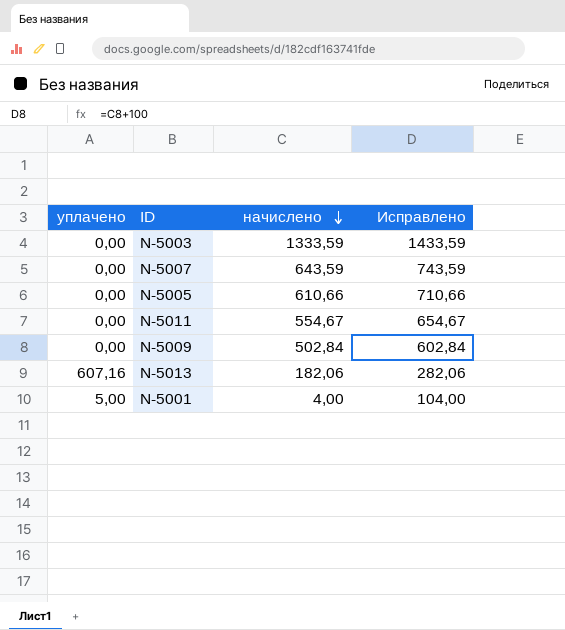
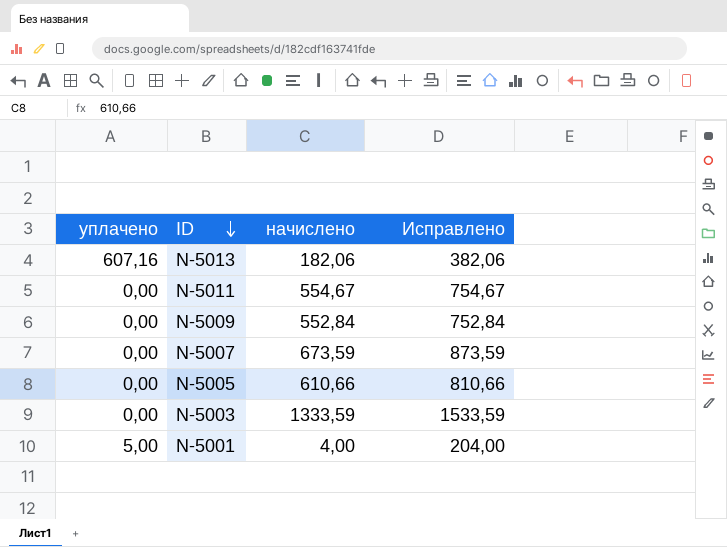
row order: начислено descending -> ID descending
column Исправлено | formula: [начислено] + 100 -> [начислено] + 200
N-5009 | начислено: 502,84 -> 552,84
N-5007 | начислено: 643,59 -> 673,59

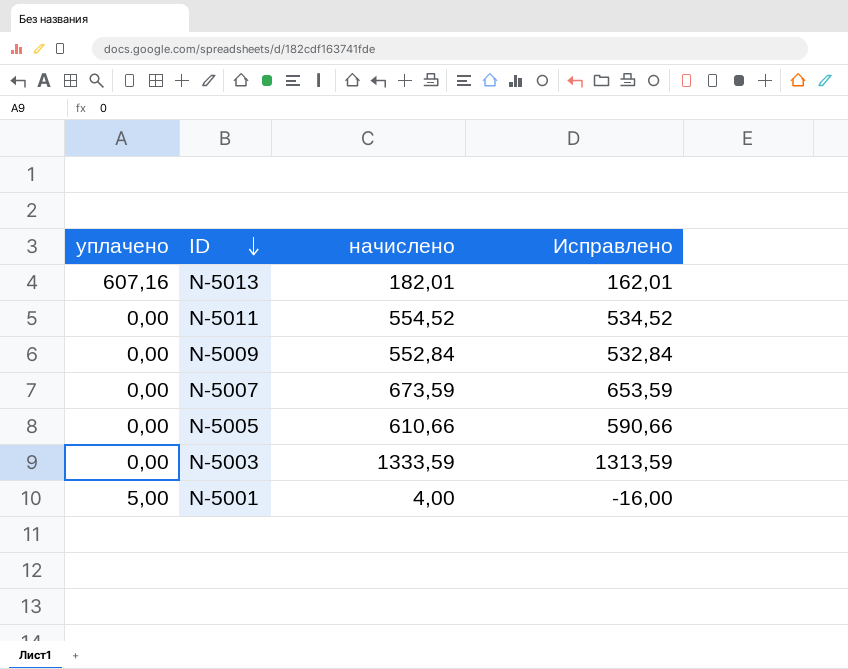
column Исправлено | formula: [начислено] + 200 -> [начислено] - 20
N-5013 | начислено: 182,06 -> 182,01
N-5011 | начислено: 554,67 -> 554,52

